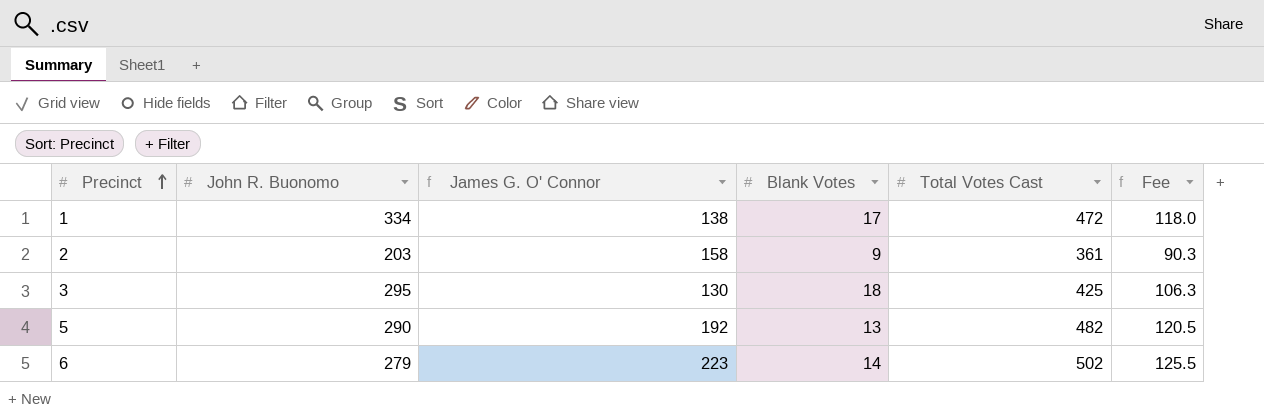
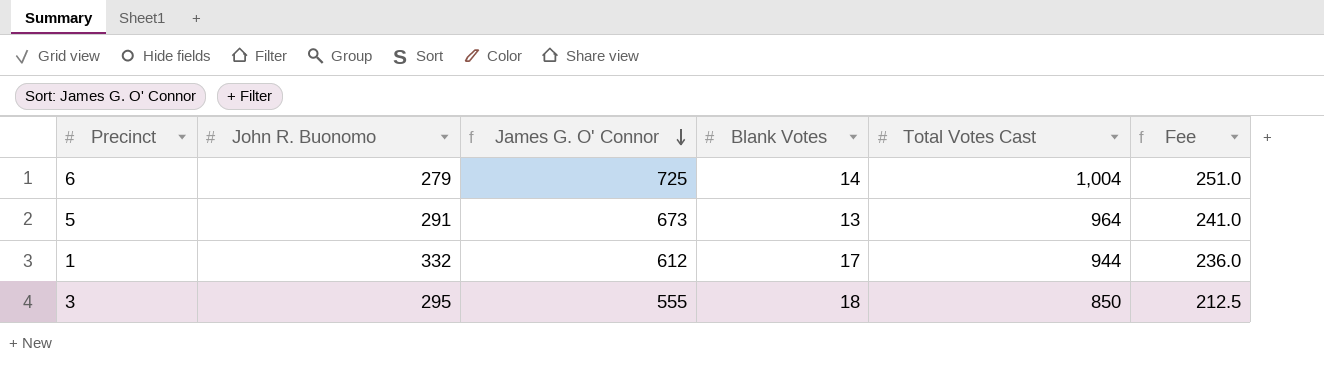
row order: Precinct ascending -> James G. O' Connor descending
row 2: 203 | 158 | 9 | 361 | 90.3 -> none
6 | James G. O' Connor: 223 -> 725
6 | Total Votes Cast: 502 -> 1,004
6 | Fee: 125.5 -> 251.0
5 | John R. Buonomo: 290 -> 291
5 | James G. O' Connor: 192 -> 673
5 | Total Votes Cast: 482 -> 964
5 | Fee: 120.5 -> 241.0
1 | John R. Buonomo: 334 -> 332
1 | James G. O' Connor: 138 -> 612
1 | Total Votes Cast: 472 -> 944
1 | Fee: 118.0 -> 236.0
3 | James G. O' Connor: 130 -> 555
3 | Total Votes Cast: 425 -> 850
3 | Fee: 106.3 -> 212.5

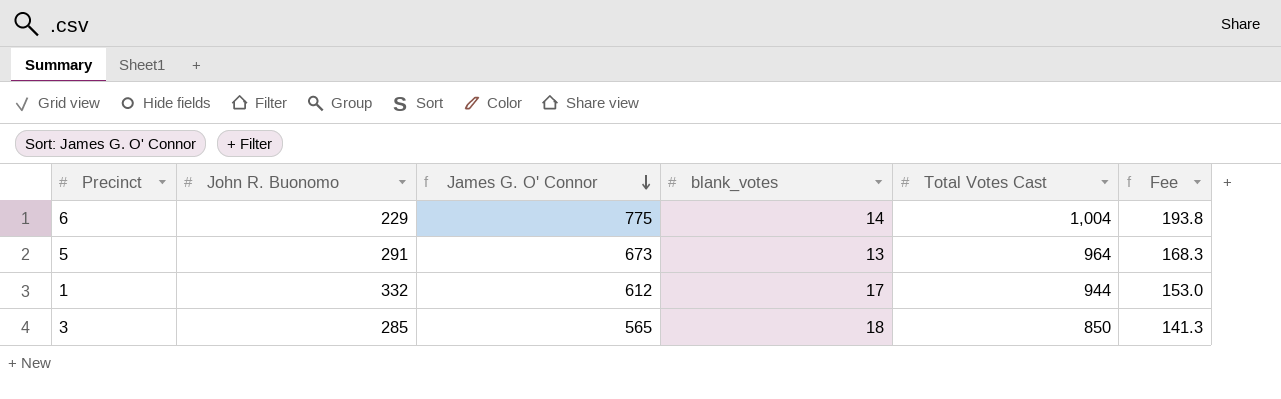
column name: Blank Votes -> blank_votes
column Fee | formula: [Total Votes Cast] * 0.25 -> [James G. O' Connor] * 0.25
6 | John R. Buonomo: 279 -> 229
6 | James G. O' Connor: 725 -> 775
3 | John R. Buonomo: 295 -> 285
3 | James G. O' Connor: 555 -> 565

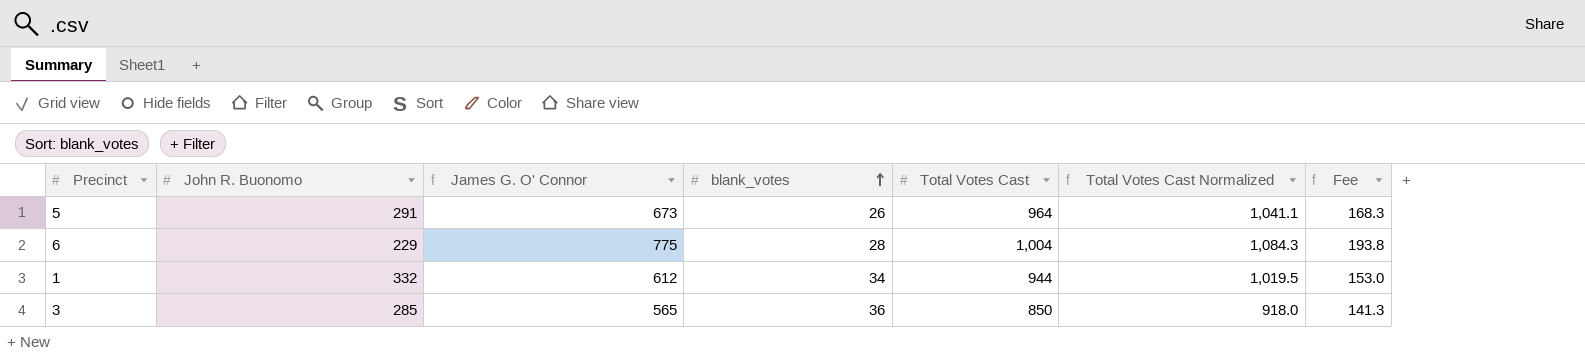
row order: James G. O' Connor descending -> blank_votes ascending
column Total Votes Cast Normalized | formula: none -> [Total Votes Cast] * 1.08
5 | blank_votes: 13 -> 26
6 | blank_votes: 14 -> 28
1 | blank_votes: 17 -> 34
3 | blank_votes: 18 -> 36

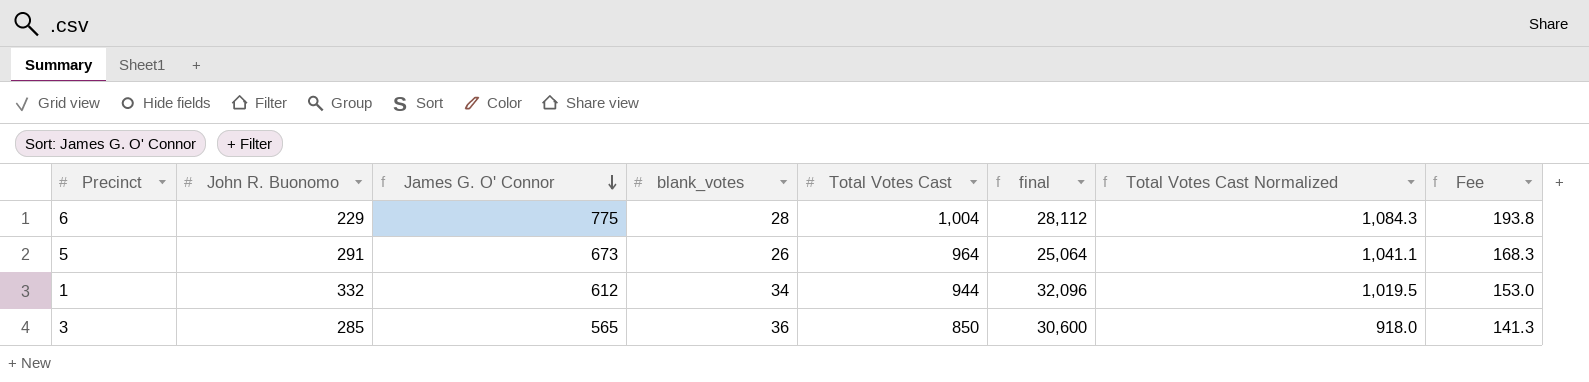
row order: blank_votes ascending -> James G. O' Connor descending
column final | formula: none -> [blank_votes] * [Total Votes Cast]

